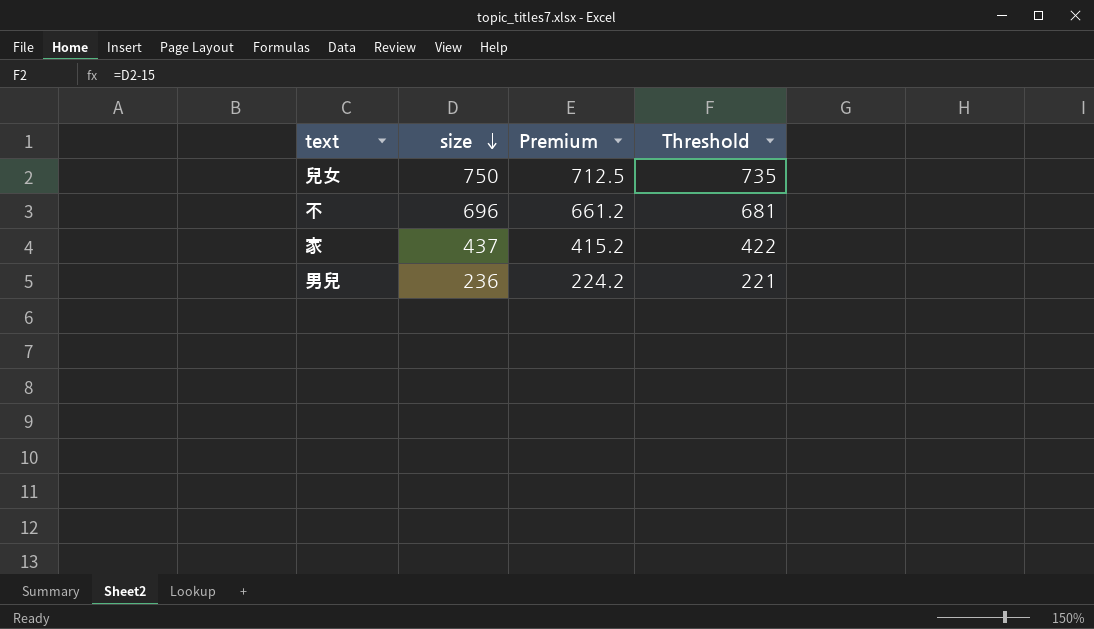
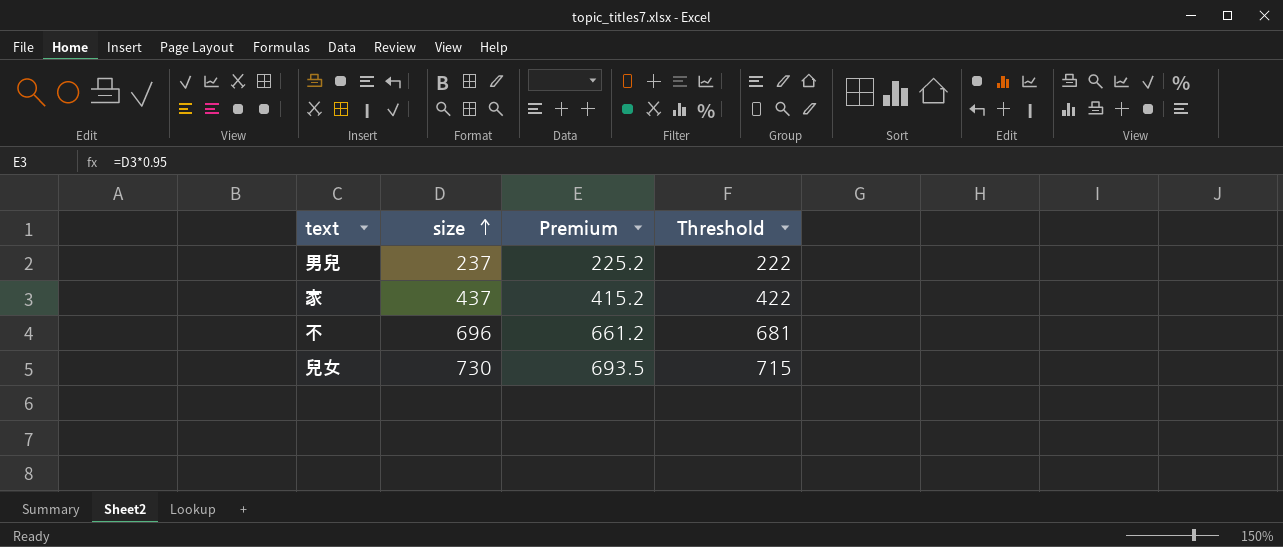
row order: size descending -> size ascending
男兒 | size: 236 -> 237
男兒 | Premium: 224.2 -> 225.2
男兒 | Threshold: 221 -> 222
兒女 | size: 750 -> 730
兒女 | Premium: 712.5 -> 693.5
兒女 | Threshold: 735 -> 715

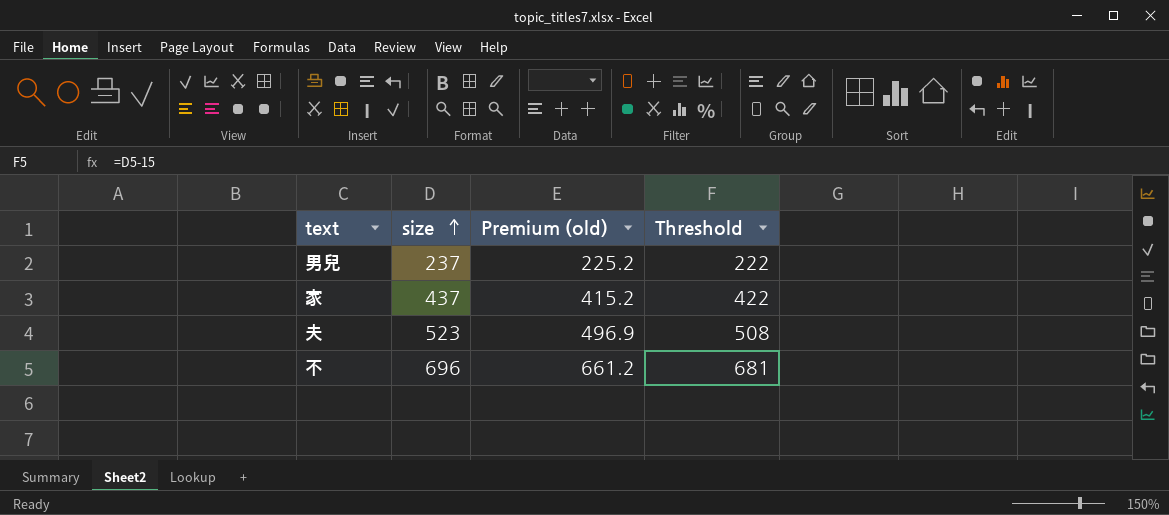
column name: Premium -> Premium (old)
row 兒女: 730 | 693.5 | 715 -> none
row 夫: none -> 523 | 496.9 | 508

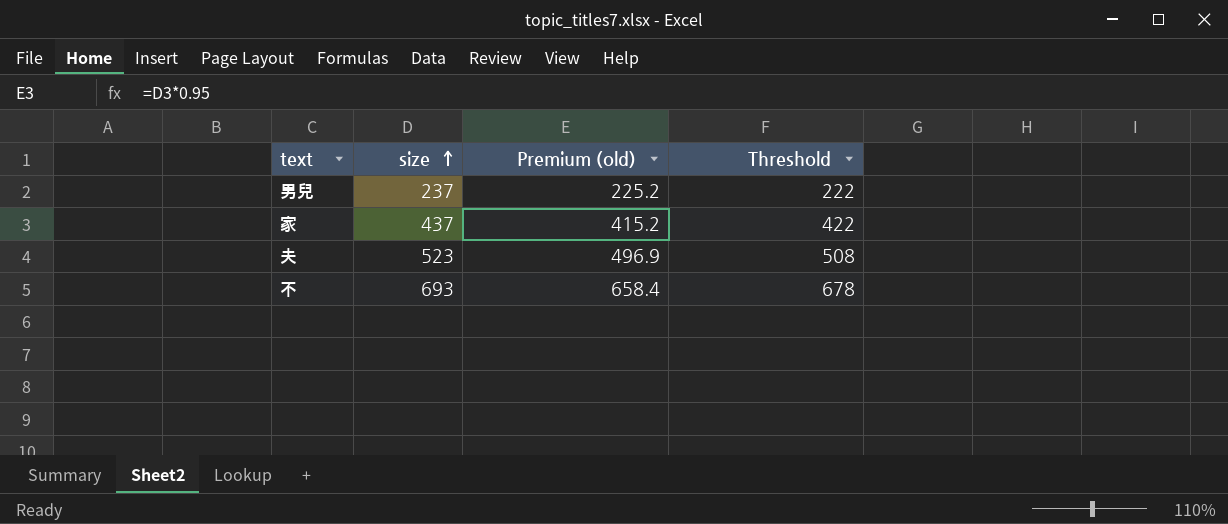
不 | size: 696 -> 693
不 | Premium (old): 661.2 -> 658.4
不 | Threshold: 681 -> 678

